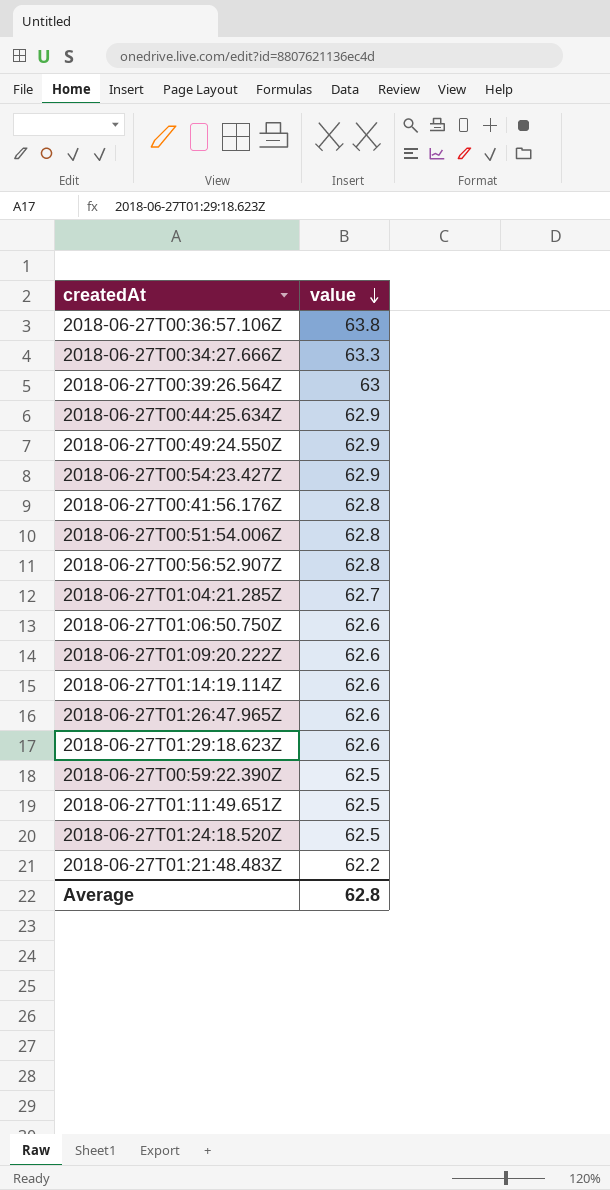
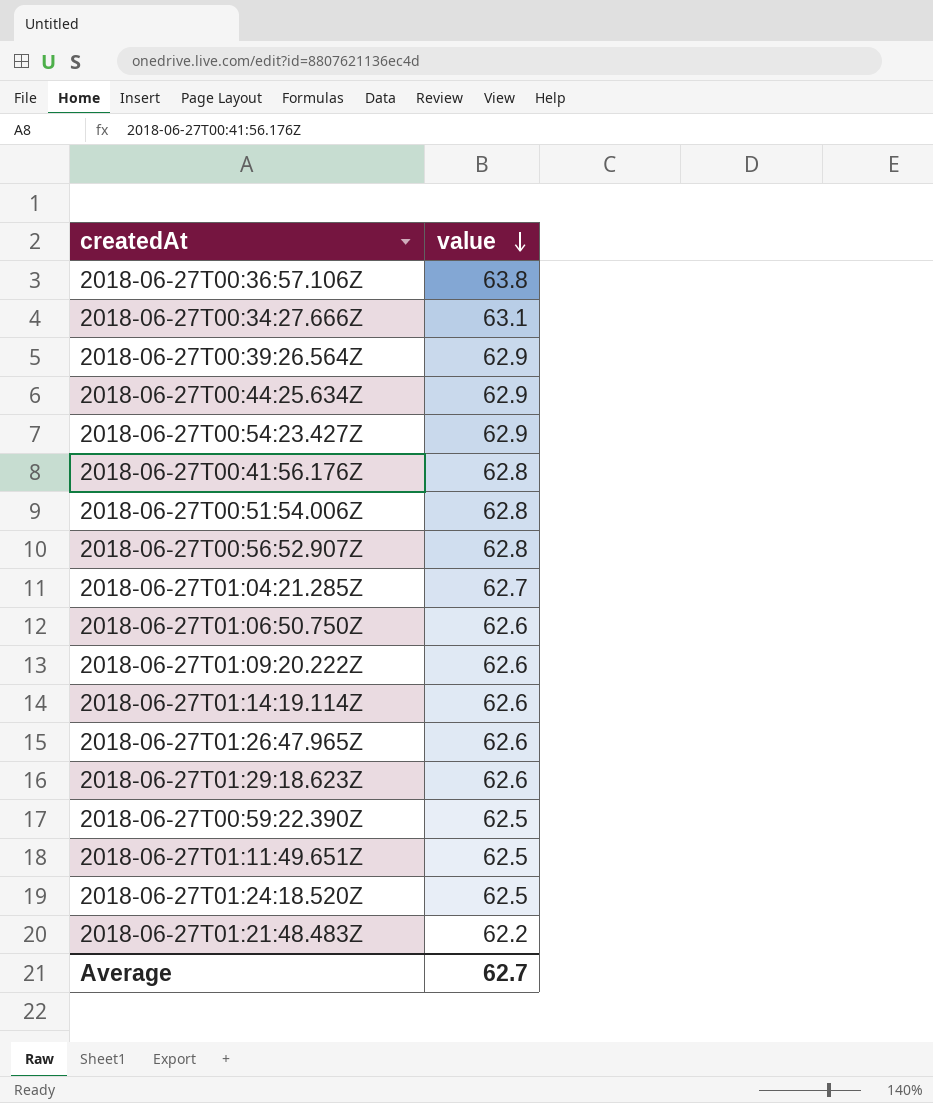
row 2018-06-27T00:49:24.550Z: 62.9 -> none
2018-06-27T00:34:27.666Z | value: 63.3 -> 63.1
2018-06-27T00:39:26.564Z | value: 63 -> 62.9
Average | value: 62.8 -> 62.7

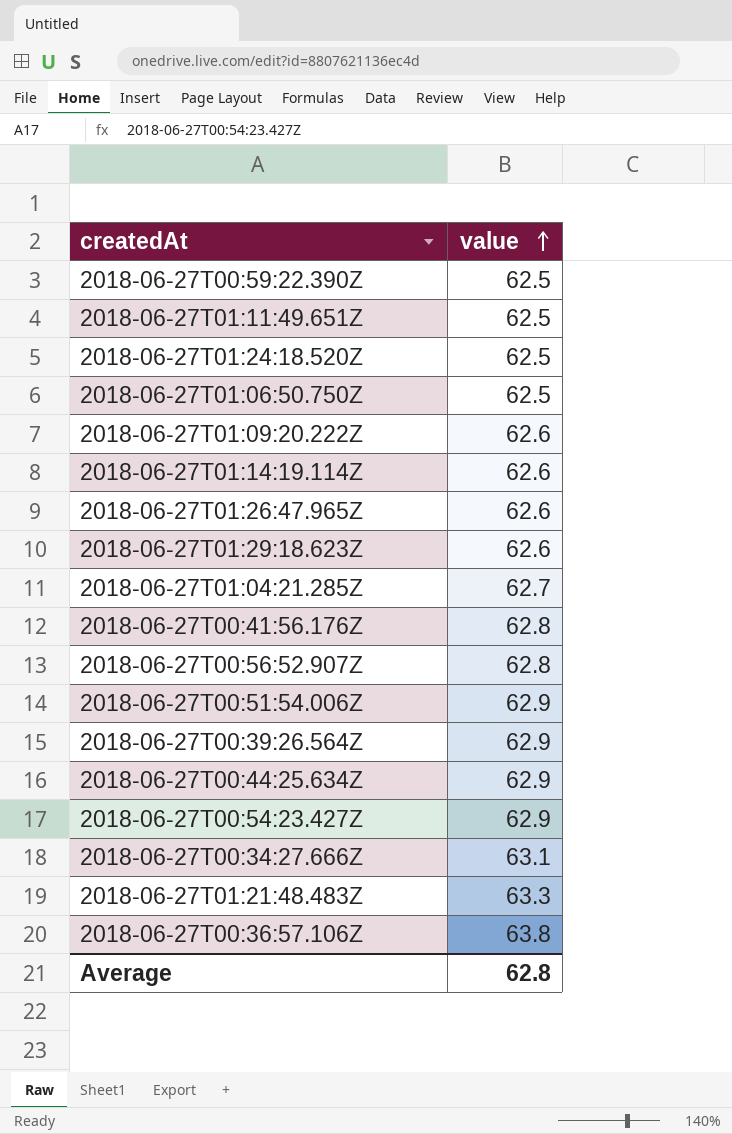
row order: value descending -> value ascending
2018-06-27T01:06:50.750Z | value: 62.6 -> 62.5
2018-06-27T00:51:54.006Z | value: 62.8 -> 62.9
2018-06-27T01:21:48.483Z | value: 62.2 -> 63.3
Average | value: 62.7 -> 62.8

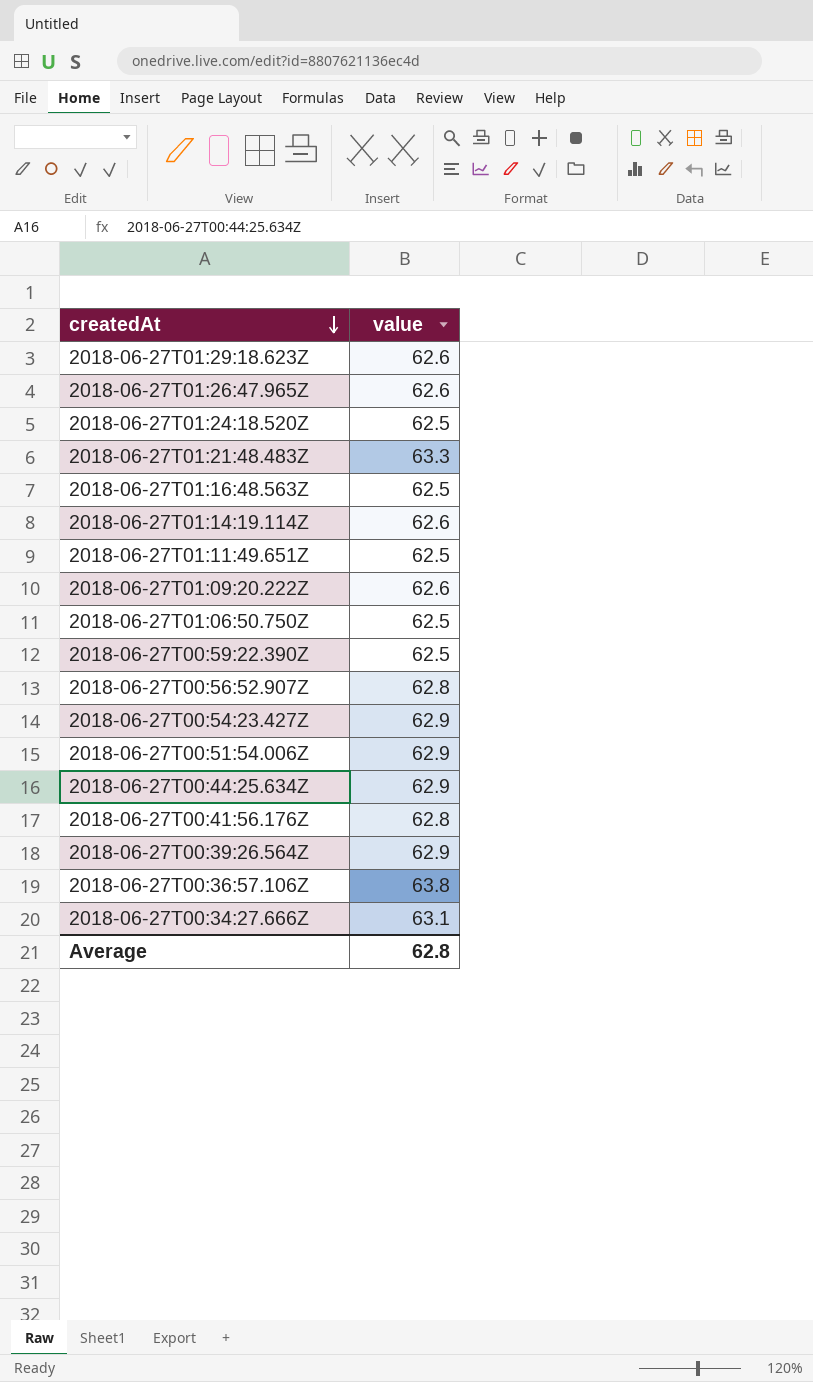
row order: value ascending -> createdAt descending
row 2018-06-27T01:04:21.285Z: 62.7 -> none
row 2018-06-27T01:16:48.563Z: none -> 62.5

